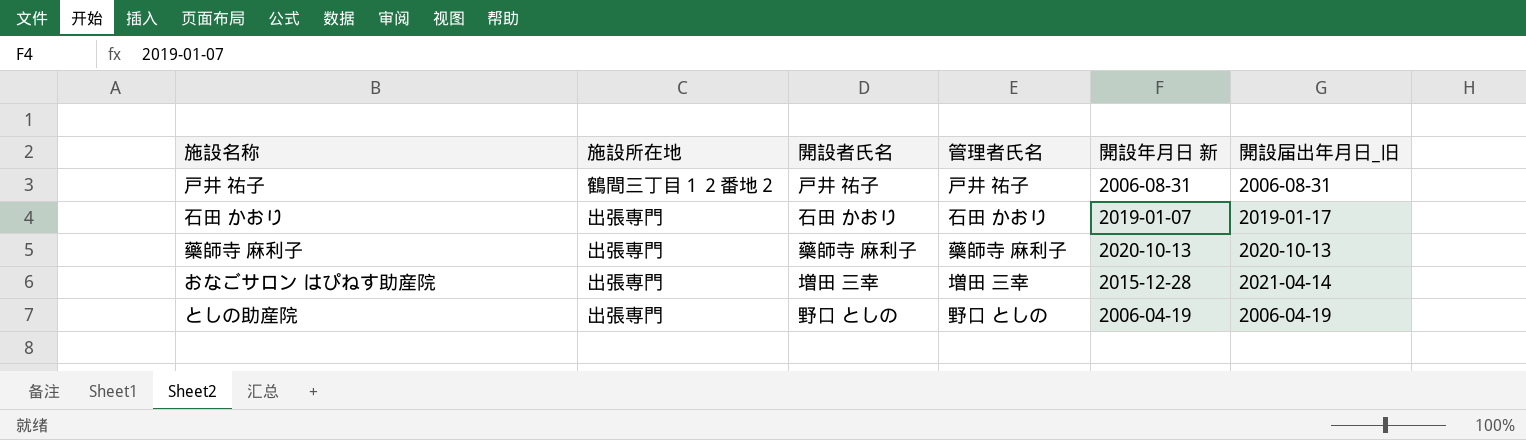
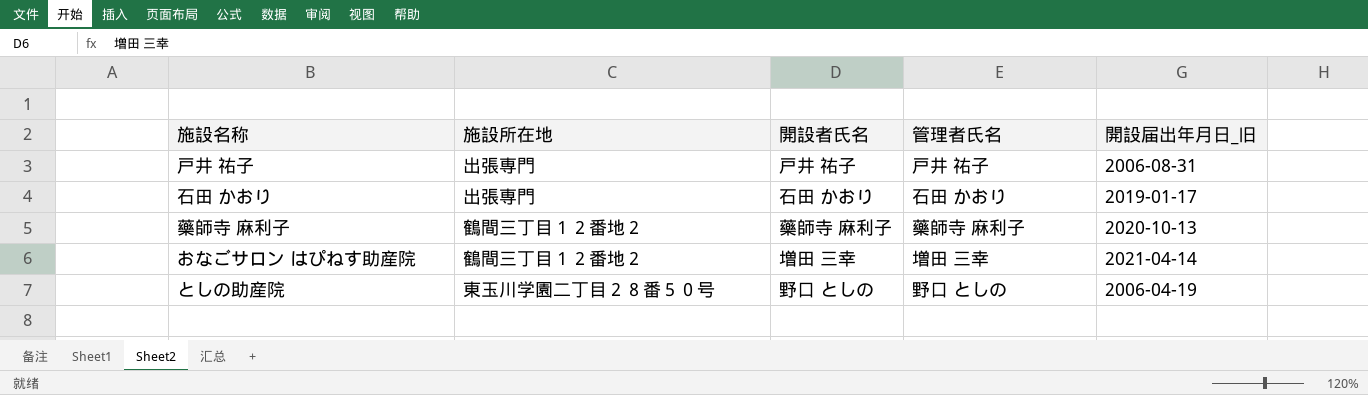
column 開設年月日 新 | position: 5 -> none
戸井 祐子 | 施設所在地: 鶴間三丁目１２番地２ -> 出張専門
藥師寺 麻利子 | 施設所在地: 出張専門 -> 鶴間三丁目１２番地２
おなごサロン はぴねす助産院 | 施設所在地: 出張専門 -> 鶴間三丁目１２番地２
としの助産院 | 施設所在地: 出張専門 -> 東玉川学園二丁目２８番５０号

